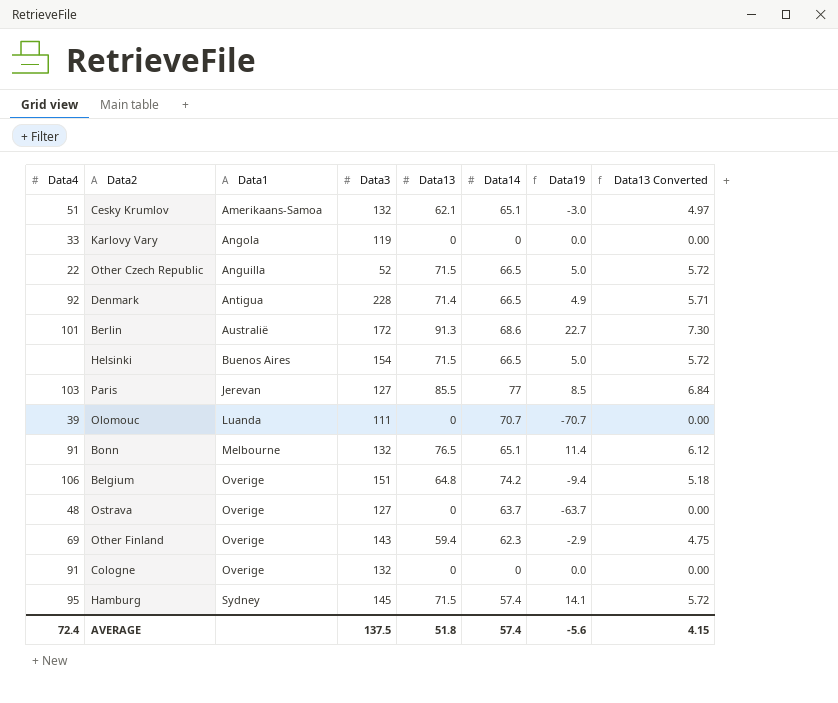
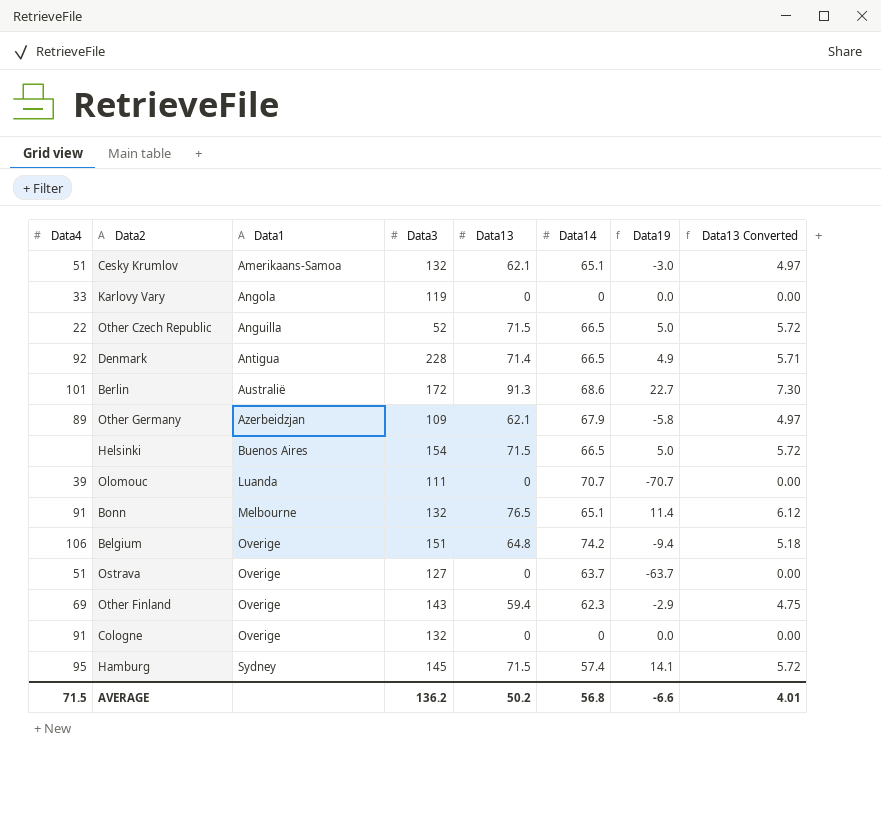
row Paris: 103 | Jerevan | 127 | 85.5 | 77 | 8.5 | 6.84 -> none
row Other Germany: none -> 89 | Azerbeidzjan | 109 | 62.1 | 67.9 | -5.8 | 4.97
Ostrava | Data4: 48 -> 51
AVERAGE | Data4: 72.4 -> 71.5
AVERAGE | Data3: 137.5 -> 136.2
AVERAGE | Data13: 51.8 -> 50.2
AVERAGE | Data14: 57.4 -> 56.8
AVERAGE | Data19: -5.6 -> -6.6
AVERAGE | Data13 Converted: 4.15 -> 4.01

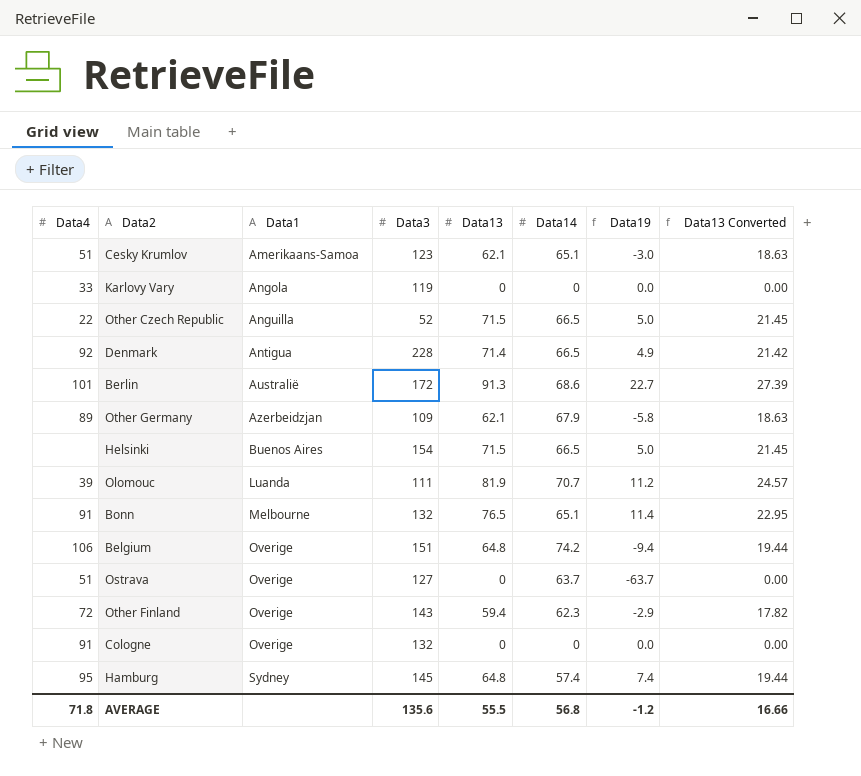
column Data13 Converted | formula: [Data13] * 0.08 -> [Data13] * 0.3
Cesky Krumlov | Data3: 132 -> 123
Olomouc | Data13: 0 -> 81.9
Olomouc | Data19: -70.7 -> 11.2
Other Finland | Data4: 69 -> 72
Hamburg | Data13: 71.5 -> 64.8
Hamburg | Data19: 14.1 -> 7.4
AVERAGE | Data4: 71.5 -> 71.8
AVERAGE | Data3: 136.2 -> 135.6
AVERAGE | Data13: 50.2 -> 55.5
AVERAGE | Data19: -6.6 -> -1.2
AVERAGE | Data13 Converted: 4.01 -> 16.66

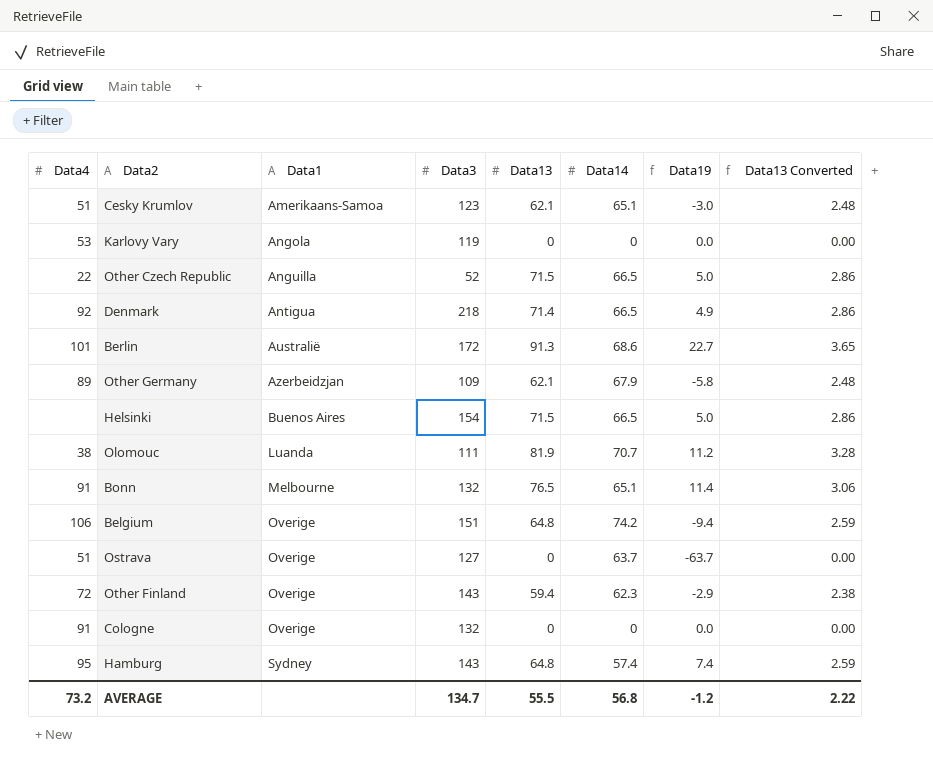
column Data13 Converted | formula: [Data13] * 0.3 -> [Data13] * 0.04
Karlovy Vary | Data4: 33 -> 53
Denmark | Data3: 228 -> 218
Olomouc | Data4: 39 -> 38
Hamburg | Data3: 145 -> 143
AVERAGE | Data4: 71.8 -> 73.2
AVERAGE | Data3: 135.6 -> 134.7
AVERAGE | Data13 Converted: 16.66 -> 2.22

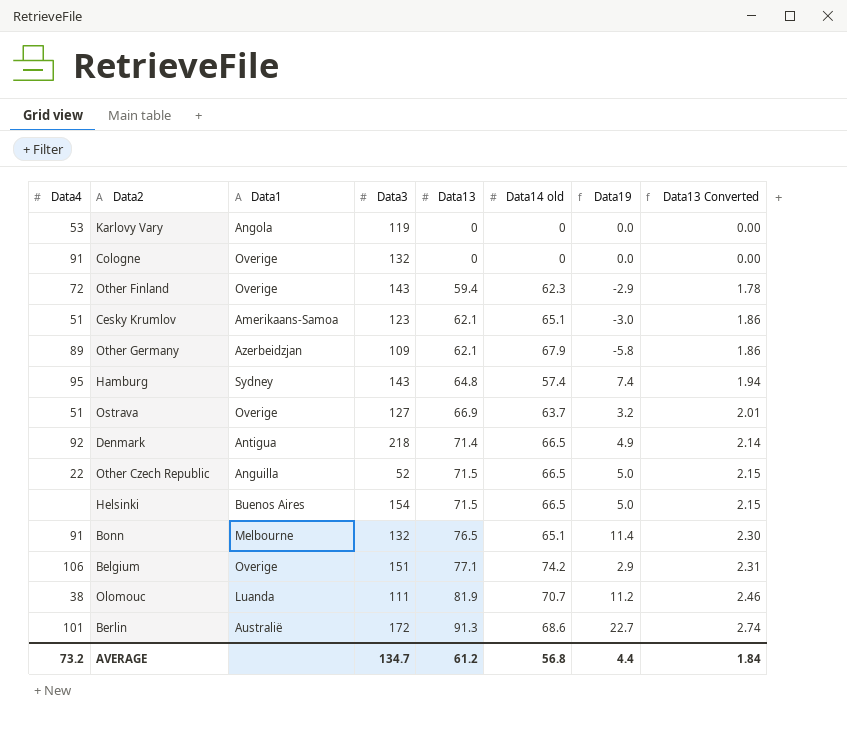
row order: Data1 ascending -> Data13 ascending
column name: Data14 -> Data14 old
column Data13 Converted | formula: [Data13] * 0.04 -> [Data13] * 0.03
Ostrava | Data13: 0 -> 66.9
Ostrava | Data19: -63.7 -> 3.2
Belgium | Data13: 64.8 -> 77.1
Belgium | Data19: -9.4 -> 2.9
AVERAGE | Data13: 55.5 -> 61.2
AVERAGE | Data19: -1.2 -> 4.4
AVERAGE | Data13 Converted: 2.22 -> 1.84

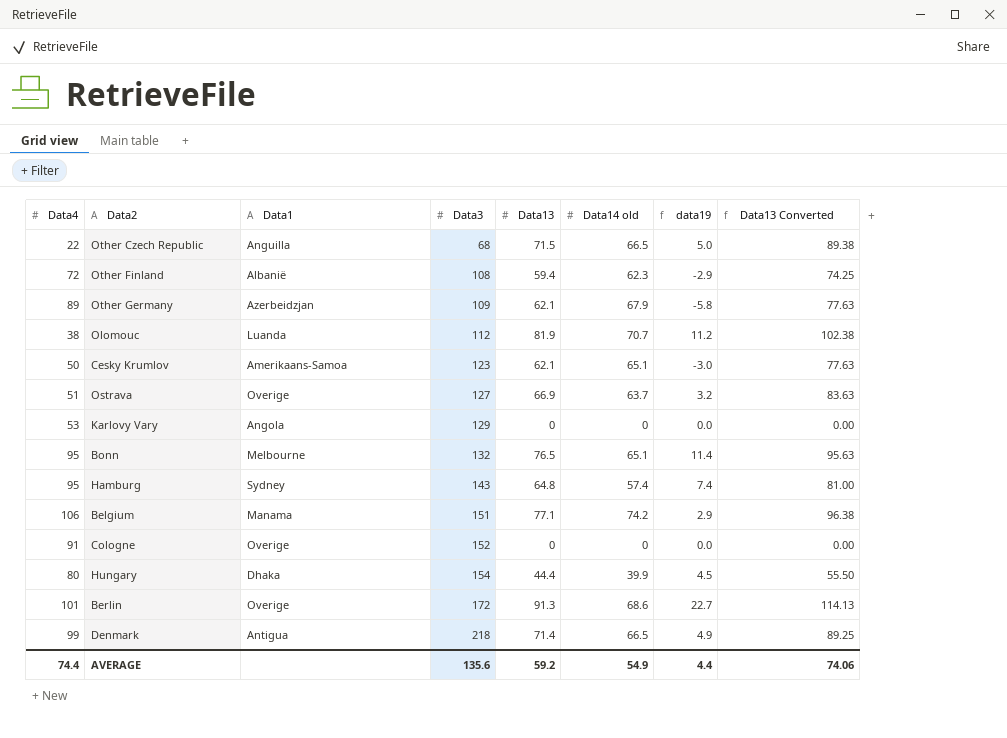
row order: Data13 ascending -> Data3 ascending
column name: Data19 -> data19
column Data13 Converted | formula: [Data13] * 0.03 -> [Data13] * 1.25
row Helsinki: none | Buenos Aires | 154 | 71.5 | 66.5 | 5.0 | 2.15 -> none
Other Czech Republic | Data3: 52 -> 68
Other Finland | Data1: Overige -> Albanië
Other Finland | Data3: 143 -> 108
Olomouc | Data3: 111 -> 112
Cesky Krumlov | Data4: 51 -> 50
Karlovy Vary | Data3: 119 -> 129
Bonn | Data4: 91 -> 95
Belgium | Data1: Overige -> Manama
Cologne | Data3: 132 -> 152
row Hungary: none -> 80 | Dhaka | 154 | 44.4 | 39.9 | 4.5 | 55.50
Berlin | Data1: Australië -> Overige
Denmark | Data4: 92 -> 99
AVERAGE | Data4: 73.2 -> 74.4
AVERAGE | Data3: 134.7 -> 135.6
AVERAGE | Data13: 61.2 -> 59.2
AVERAGE | Data14 old: 56.8 -> 54.9
AVERAGE | Data13 Converted: 1.84 -> 74.06

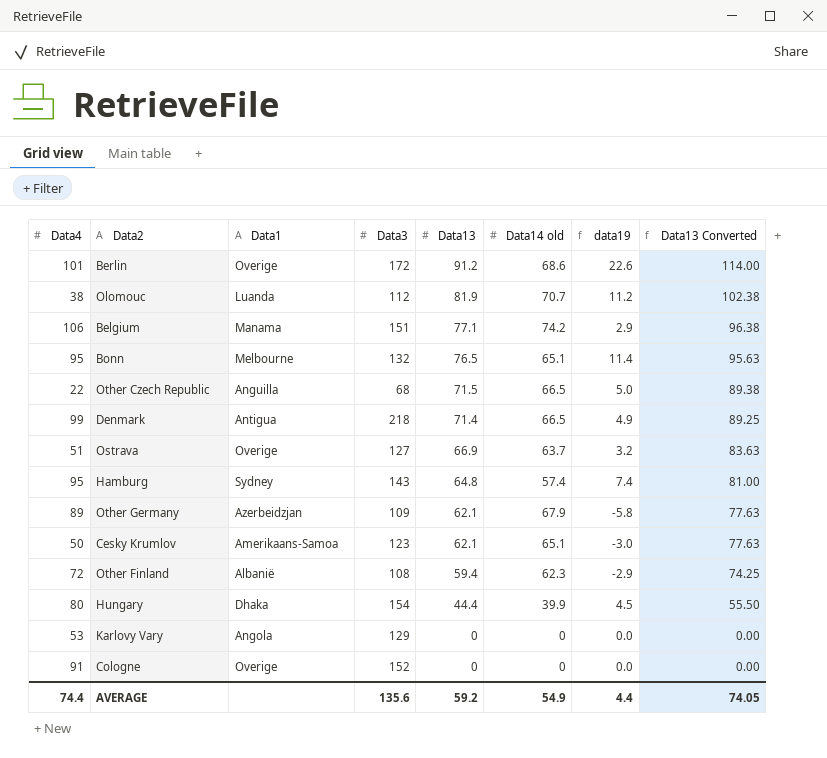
row order: Data3 ascending -> Data13 descending
Berlin | Data13: 91.3 -> 91.2
Berlin | data19: 22.7 -> 22.6
Berlin | Data13 Converted: 114.13 -> 114.00
AVERAGE | Data13 Converted: 74.06 -> 74.05

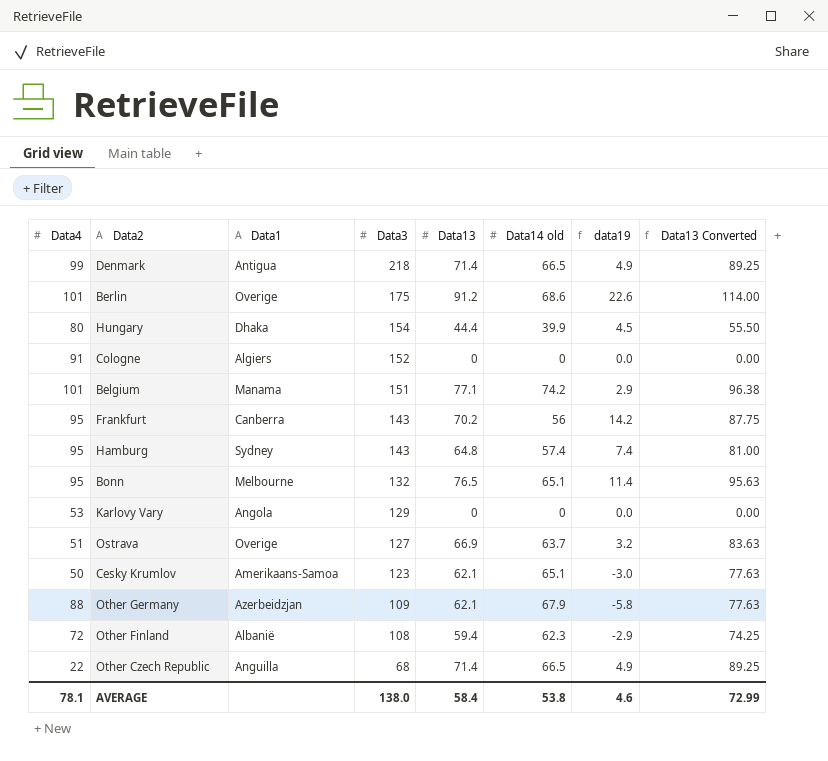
row order: Data13 descending -> Data3 descending
row Olomouc: 38 | Luanda | 112 | 81.9 | 70.7 | 11.2 | 102.38 -> none
Berlin | Data3: 172 -> 175
Cologne | Data1: Overige -> Algiers
Belgium | Data4: 106 -> 101
row Frankfurt: none -> 95 | Canberra | 143 | 70.2 | 56 | 14.2 | 87.75
Other Germany | Data4: 89 -> 88
Other Czech Republic | Data13: 71.5 -> 71.4
Other Czech Republic | data19: 5.0 -> 4.9
Other Czech Republic | Data13 Converted: 89.38 -> 89.25
AVERAGE | Data4: 74.4 -> 78.1
AVERAGE | Data3: 135.6 -> 138.0
AVERAGE | Data13: 59.2 -> 58.4
AVERAGE | Data14 old: 54.9 -> 53.8
AVERAGE | data19: 4.4 -> 4.6
AVERAGE | Data13 Converted: 74.05 -> 72.99

